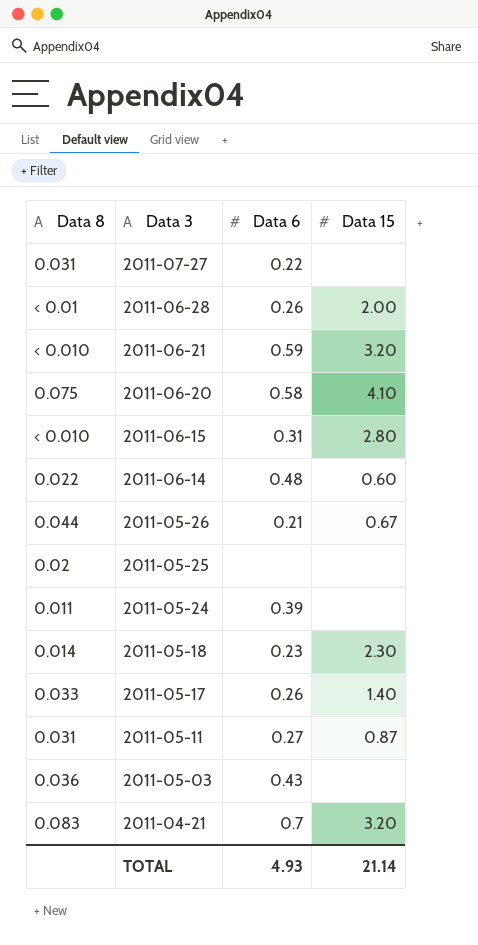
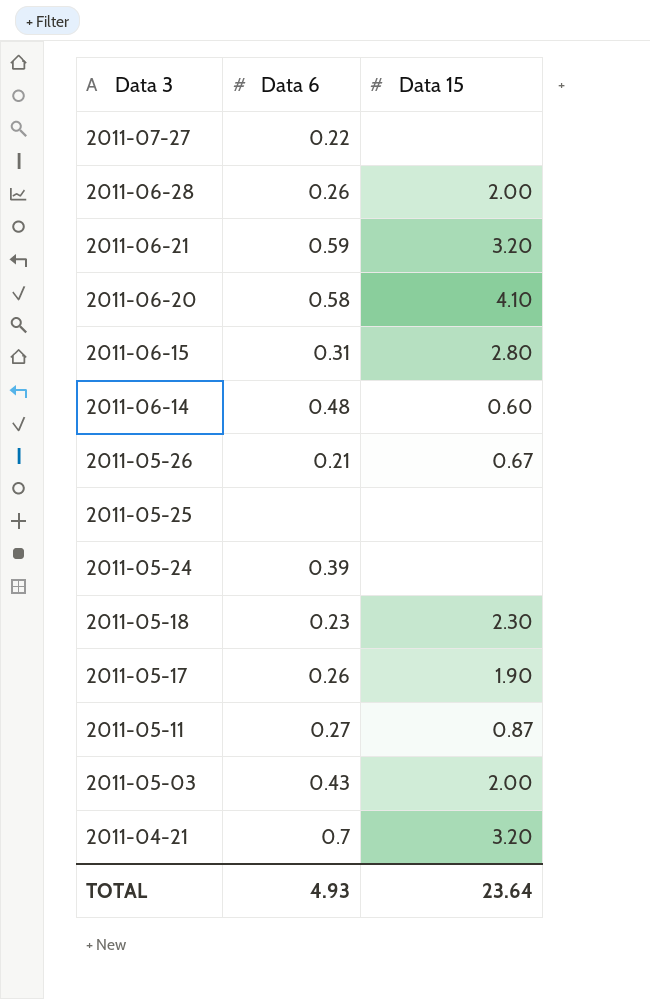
column Data 8 | position: 1 -> none
2011-05-17 | Data 15: 1.40 -> 1.90
2011-05-03 | Data 15: none -> 2.00
TOTAL | Data 15: 21.14 -> 23.64

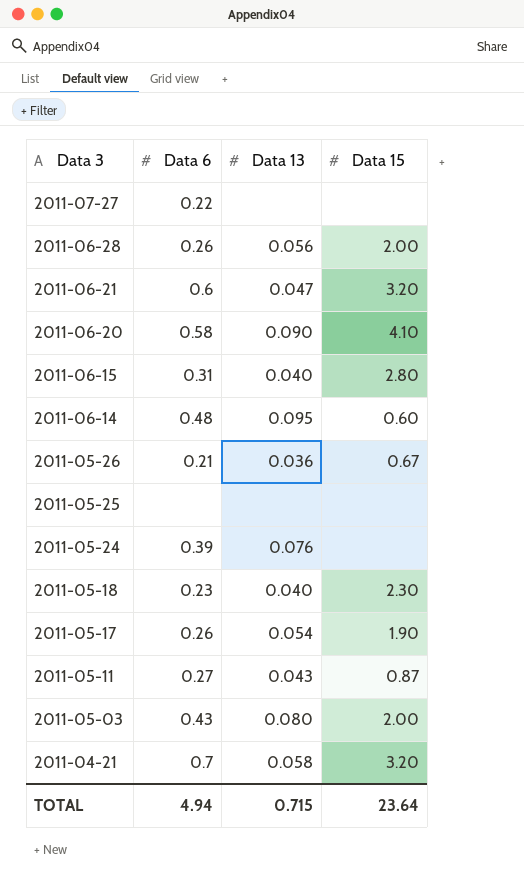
column Data 13 | position: none -> 3
2011-06-21 | Data 6: 0.59 -> 0.6
TOTAL | Data 6: 4.93 -> 4.94

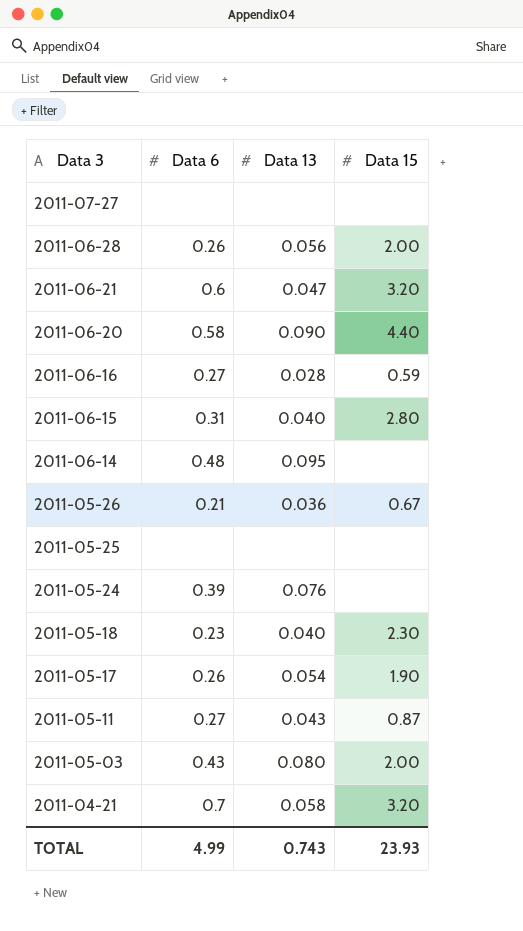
2011-07-27 | Data 6: 0.22 -> none
2011-06-20 | Data 15: 4.10 -> 4.40
row 2011-06-16: none -> 0.27 | 0.028 | 0.59
2011-06-14 | Data 15: 0.60 -> none
TOTAL | Data 6: 4.94 -> 4.99
TOTAL | Data 13: 0.715 -> 0.743
TOTAL | Data 15: 23.64 -> 23.93

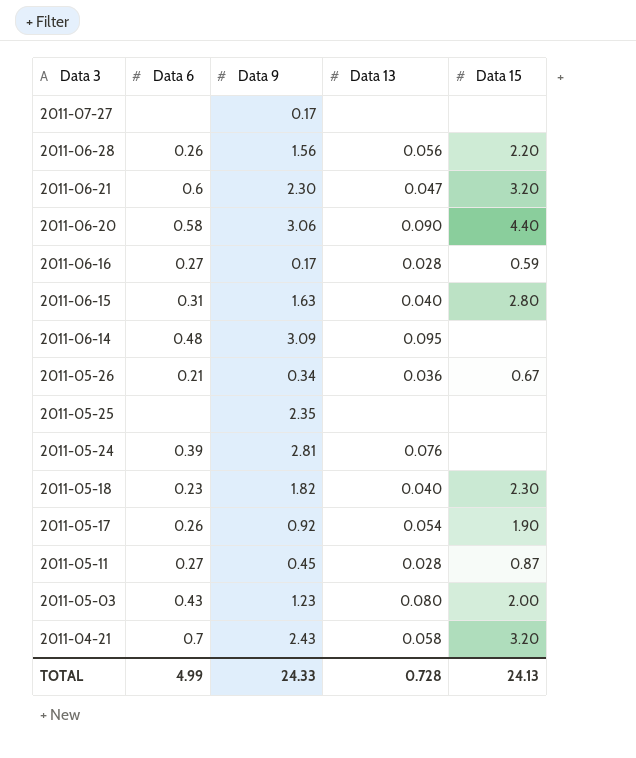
column Data 9 | position: none -> 3
2011-06-28 | Data 15: 2.00 -> 2.20
2011-05-11 | Data 13: 0.043 -> 0.028
TOTAL | Data 13: 0.743 -> 0.728
TOTAL | Data 15: 23.93 -> 24.13

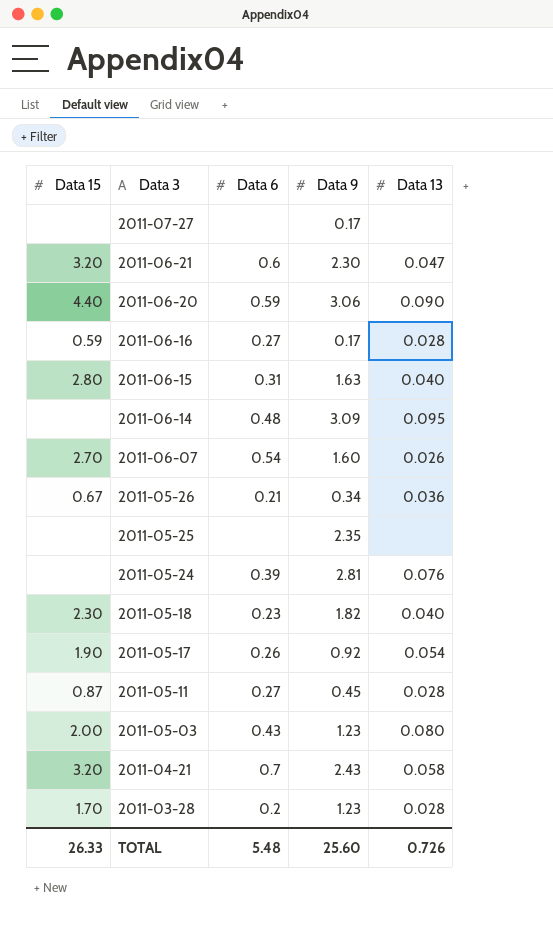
column Data 15 | position: 5 -> 1
row 2011-06-28: 0.26 | 1.56 | 0.056 | 2.20 -> none
2011-06-20 | Data 6: 0.58 -> 0.59
row 2011-06-07: none -> 2.70 | 0.54 | 1.60 | 0.026
row 2011-03-28: none -> 1.70 | 0.2 | 1.23 | 0.028
TOTAL | Data 15: 24.13 -> 26.33
TOTAL | Data 6: 4.99 -> 5.48
TOTAL | Data 9: 24.33 -> 25.60
TOTAL | Data 13: 0.728 -> 0.726

